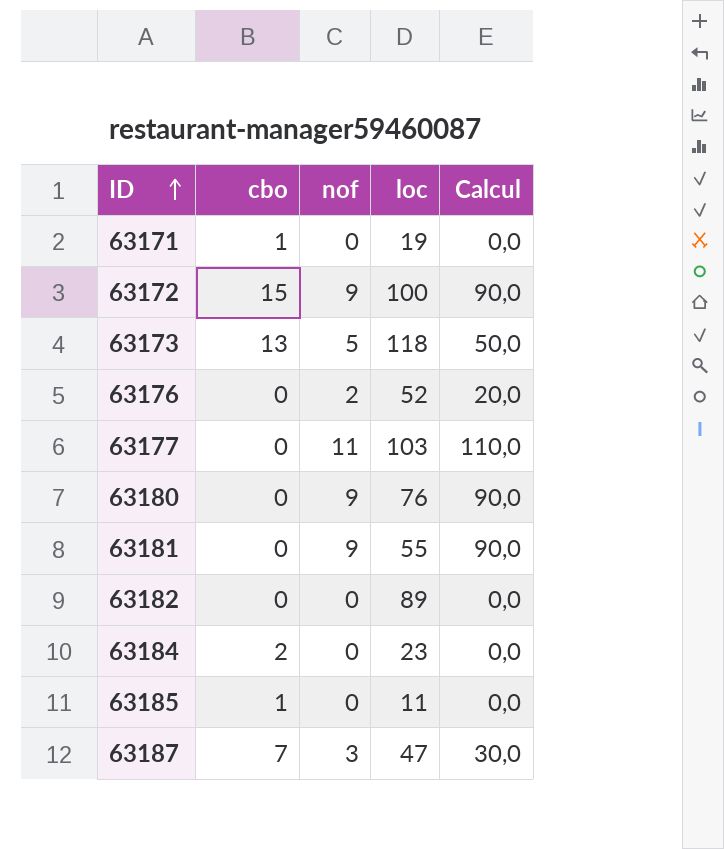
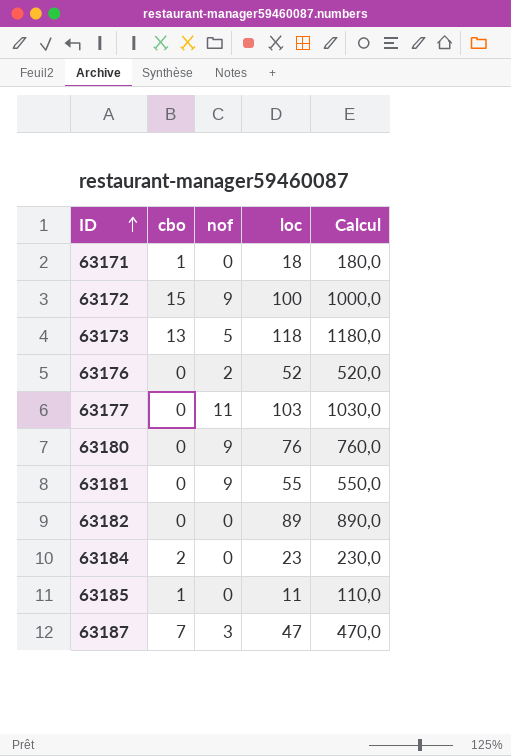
column Calcul | formula: [nof] * 10 -> [loc] * 10
63171 | loc: 19 -> 18

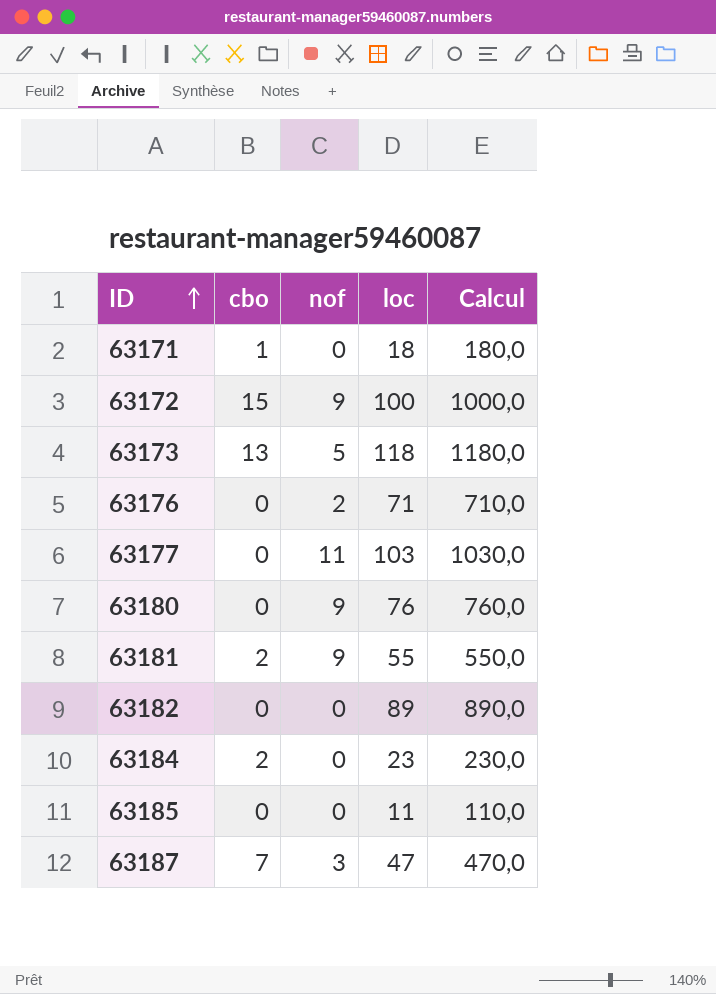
63176 | loc: 52 -> 71
63176 | Calcul: 520,0 -> 710,0
63181 | cbo: 0 -> 2
63185 | cbo: 1 -> 0

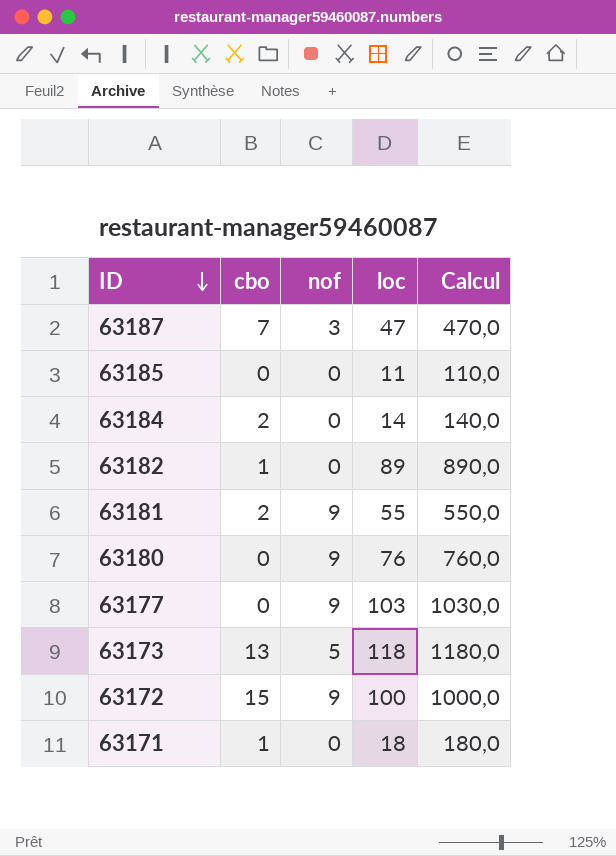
row order: ID ascending -> ID descending
row 63176: 0 | 2 | 71 | 710,0 -> none
63184 | loc: 23 -> 14
63184 | Calcul: 230,0 -> 140,0
63182 | cbo: 0 -> 1
63177 | nof: 11 -> 9

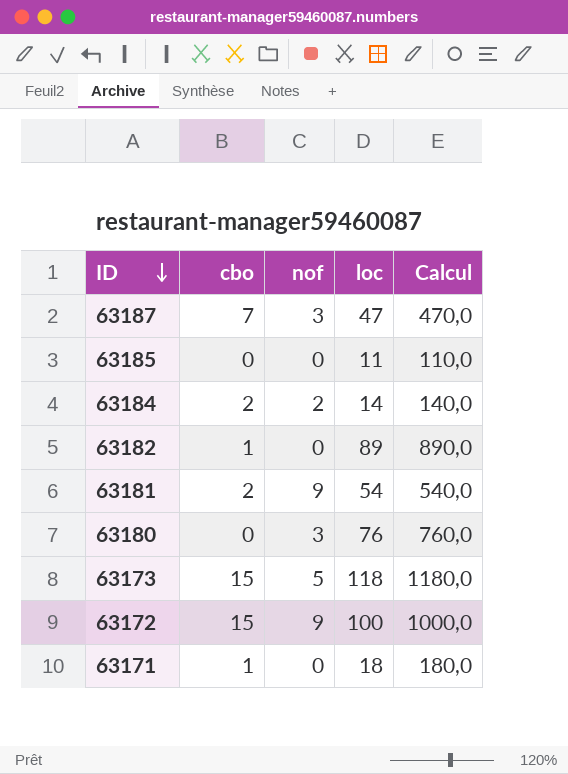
row 63177: 0 | 9 | 103 | 1030,0 -> none
63184 | nof: 0 -> 2
63181 | loc: 55 -> 54
63181 | Calcul: 550,0 -> 540,0
63180 | nof: 9 -> 3
63173 | cbo: 13 -> 15

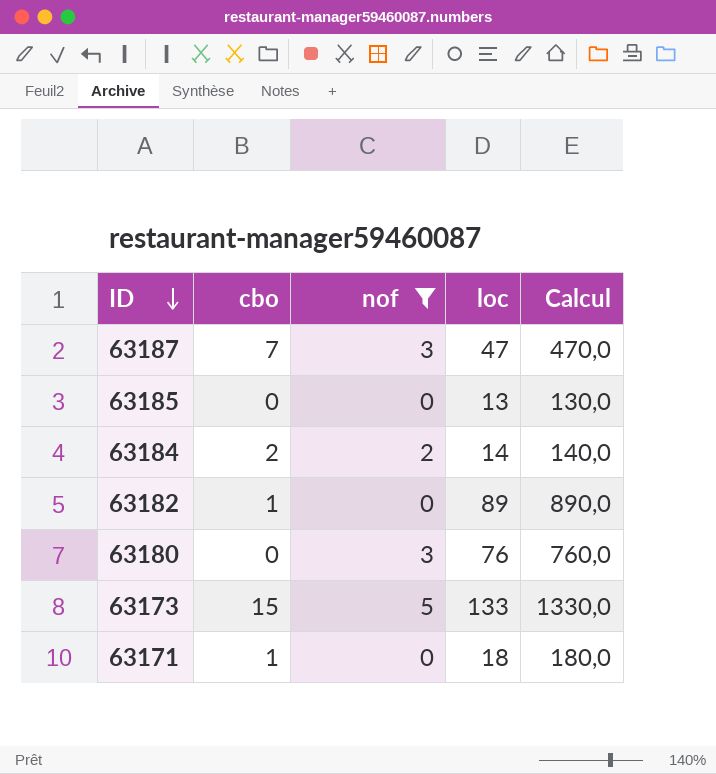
filter: none -> nof != 9
63185 | loc: 11 -> 13
63185 | Calcul: 110,0 -> 130,0
63173 | loc: 118 -> 133
63173 | Calcul: 1180,0 -> 1330,0

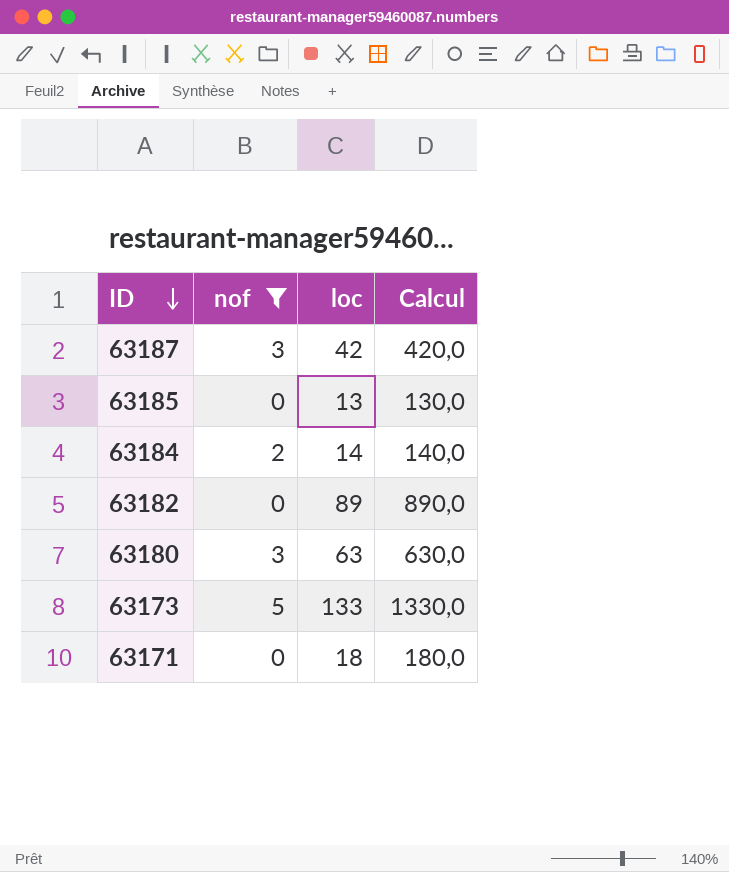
column cbo | position: 2 -> none
63187 | loc: 47 -> 42
63187 | Calcul: 470,0 -> 420,0
63180 | loc: 76 -> 63
63180 | Calcul: 760,0 -> 630,0

